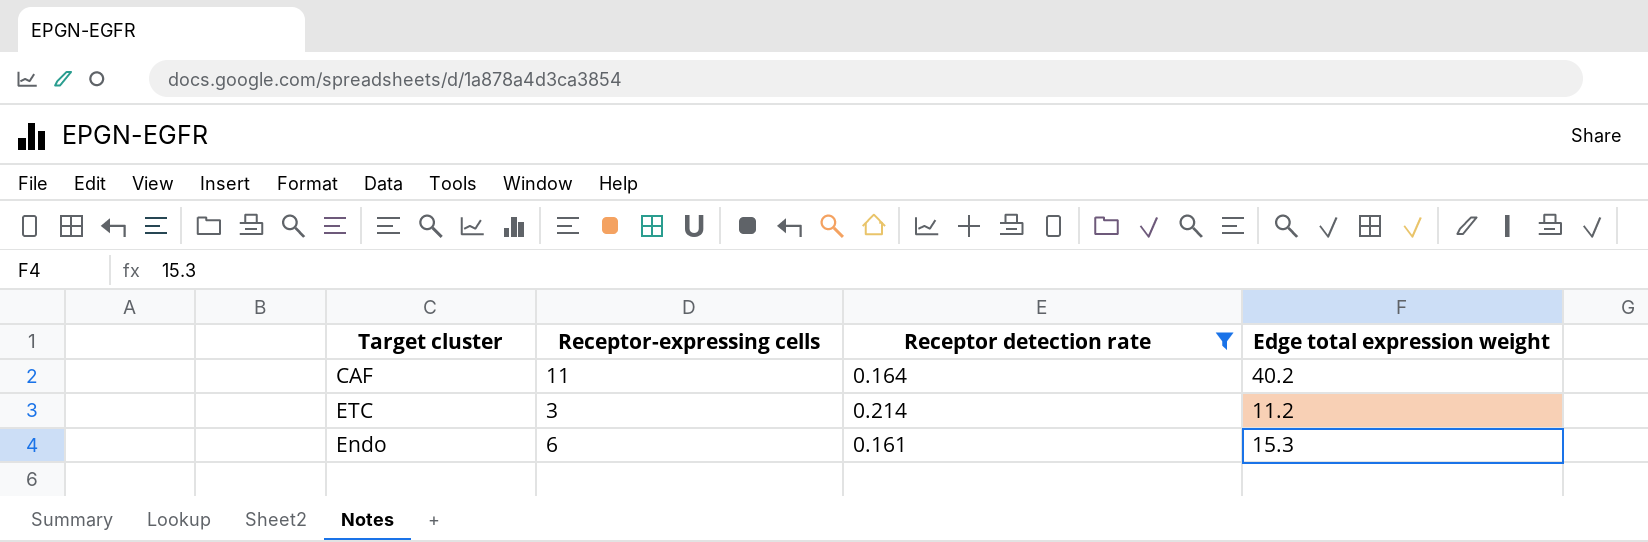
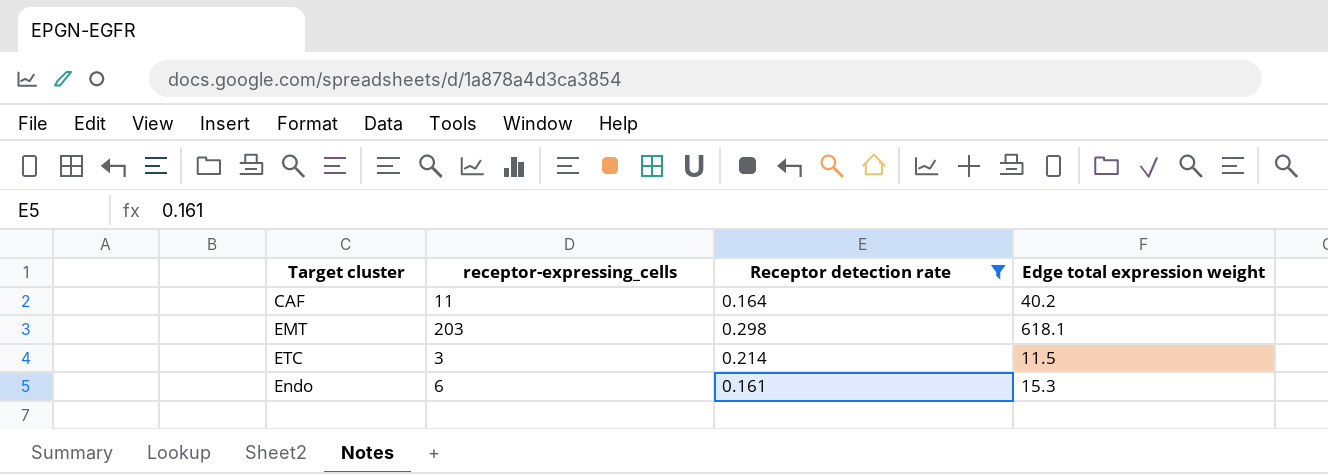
column name: Receptor-expressing cells -> receptor-expressing_cells
row EMT: none -> 203 | 0.298 | 618.1
ETC | Edge total expression weight: 11.2 -> 11.5

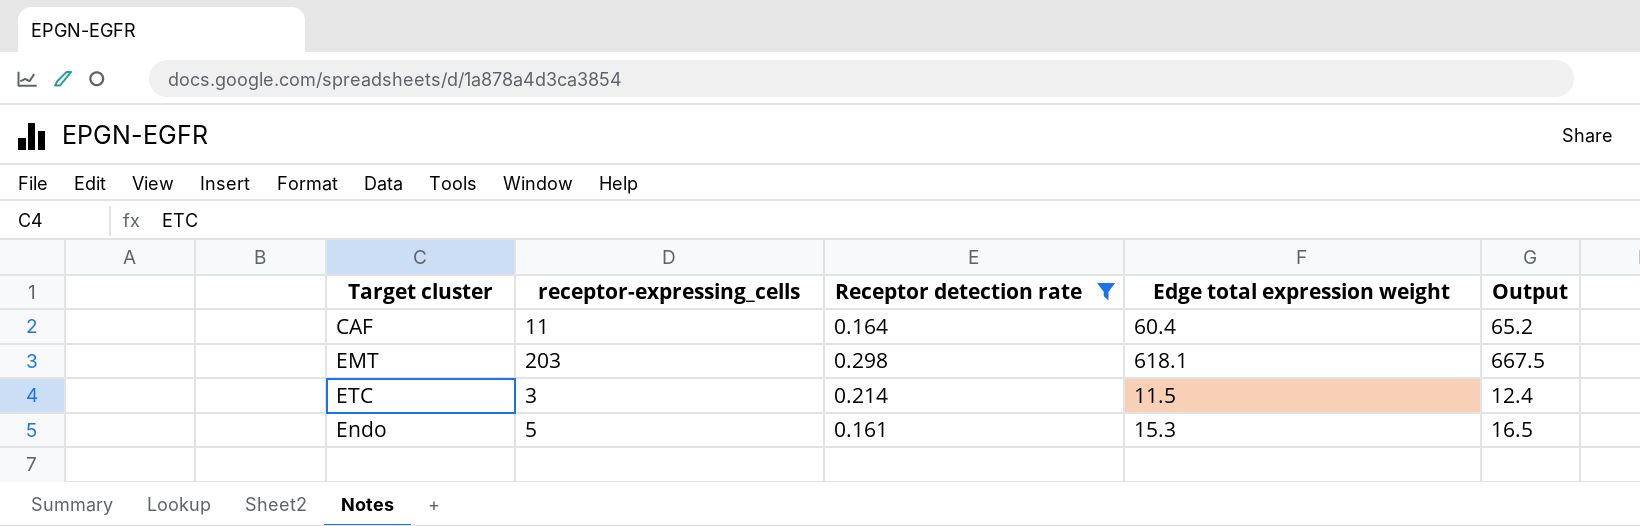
column Output | formula: none -> [Edge total expression weight] * 1.08
CAF | Edge total expression weight: 40.2 -> 60.4
Endo | receptor-expressing_cells: 6 -> 5

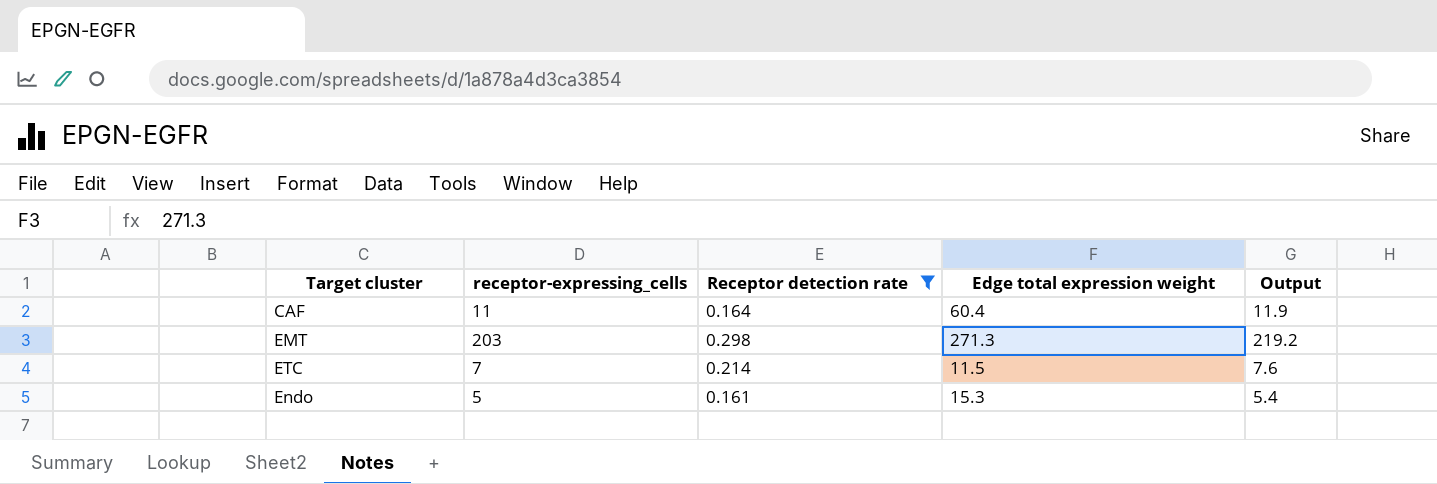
column Output | formula: [Edge total expression weight] * 1.08 -> [receptor-expressing_cells] * 1.08
EMT | Edge total expression weight: 618.1 -> 271.3
ETC | receptor-expressing_cells: 3 -> 7

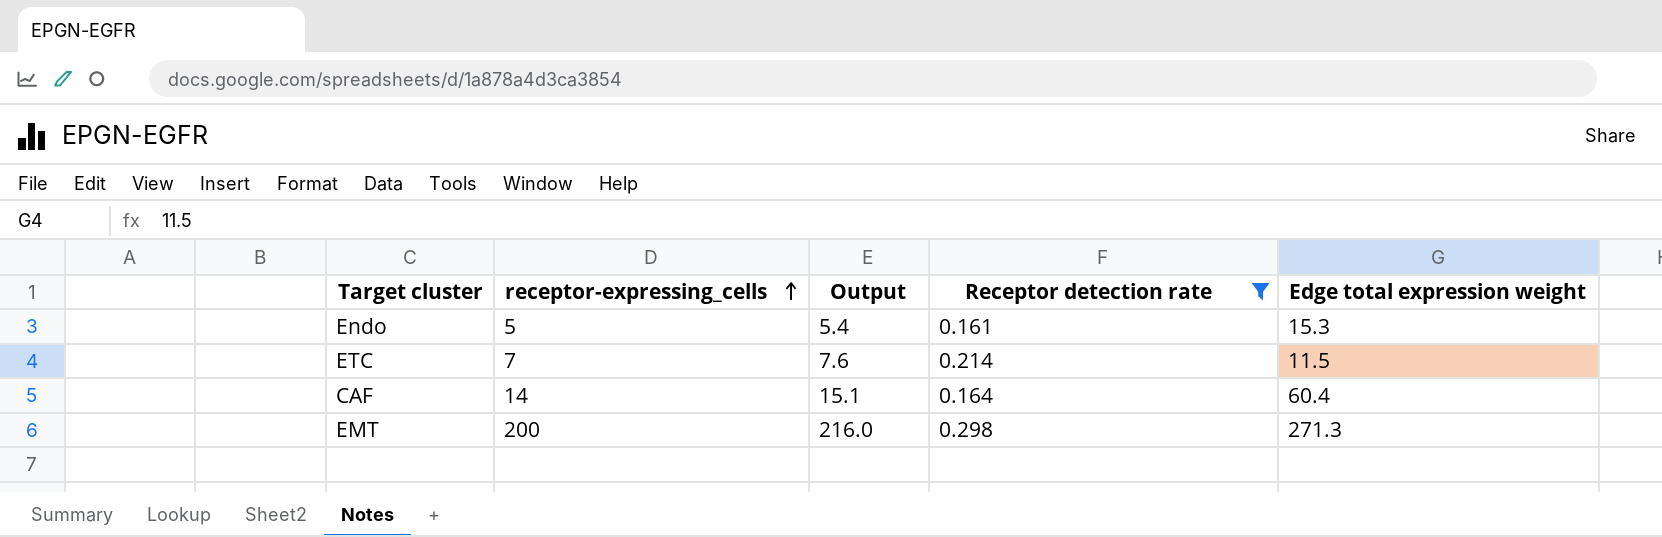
row order: none -> receptor-expressing_cells ascending
column Output | position: 5 -> 3
CAF | receptor-expressing_cells: 11 -> 14
CAF | Output: 11.9 -> 15.1
EMT | receptor-expressing_cells: 203 -> 200
EMT | Output: 219.2 -> 216.0

